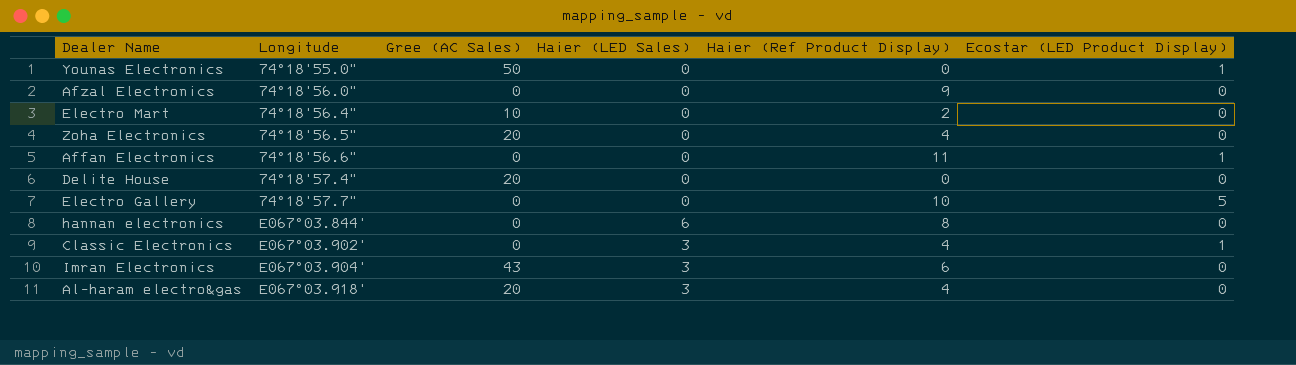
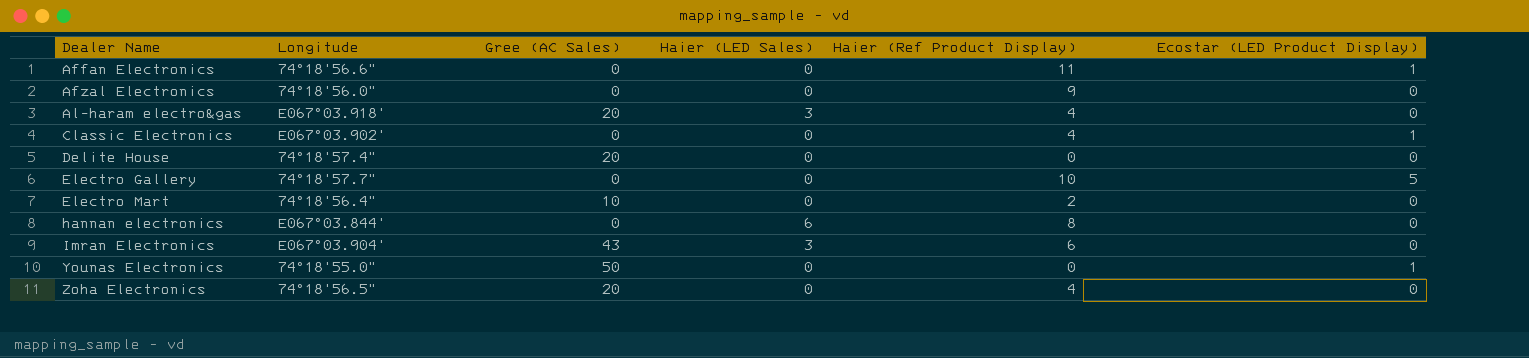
row order: Longitude ascending -> Dealer Name ascending
Classic Electronics | Haier (LED Sales): 3 -> 0

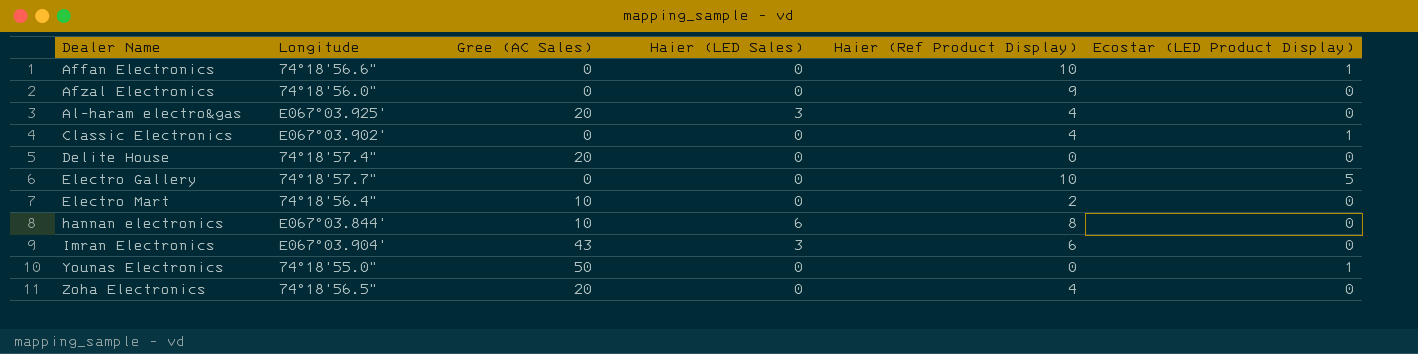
Affan Electronics | Haier (Ref Product Display): 11 -> 10
Al-haram electro&gas | Longitude: E067°03.918' -> E067°03.925'
hannan electronics | Gree (AC Sales): 0 -> 10

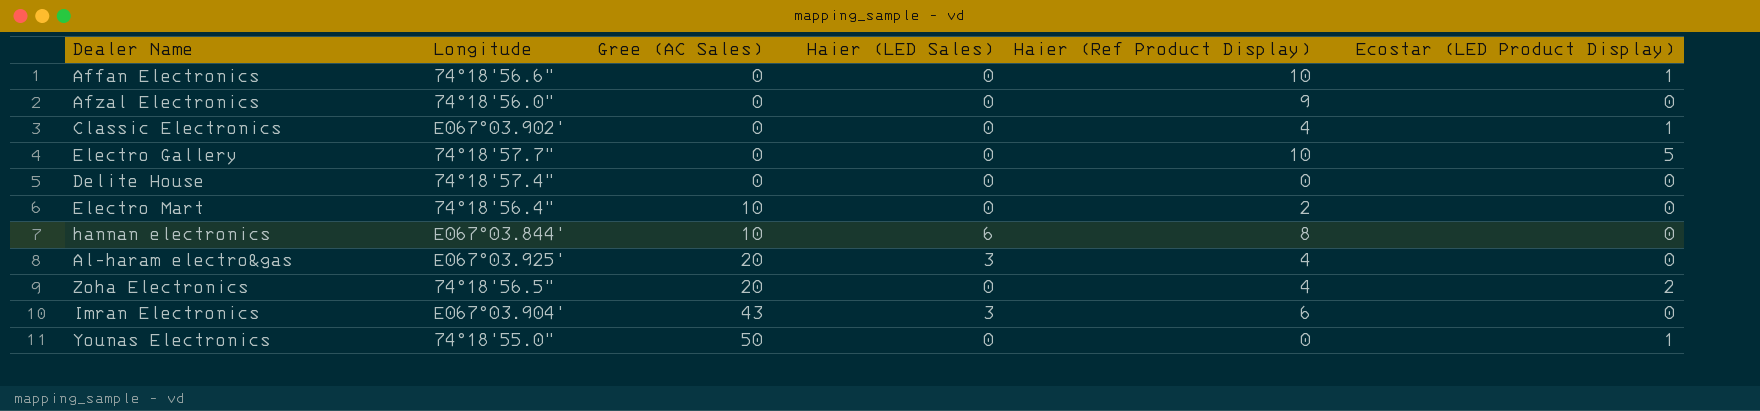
row order: Dealer Name ascending -> Gree (AC Sales) ascending
Delite House | Gree (AC Sales): 20 -> 0
Zoha Electronics | Ecostar (LED Product Display): 0 -> 2

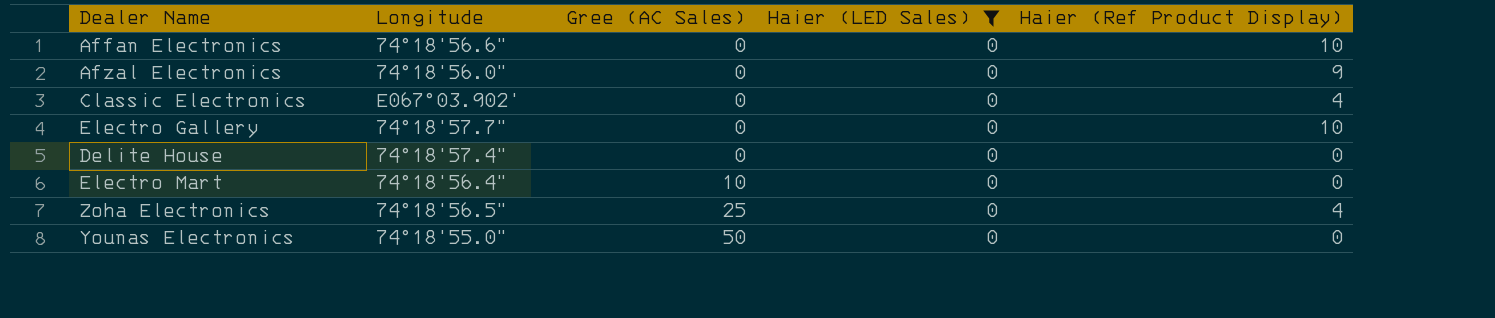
filter: none -> Haier (LED Sales) = 0
column Ecostar (LED Product Display) | position: 6 -> none
Electro Mart | Haier (Ref Product Display): 2 -> 0
Zoha Electronics | Gree (AC Sales): 20 -> 25

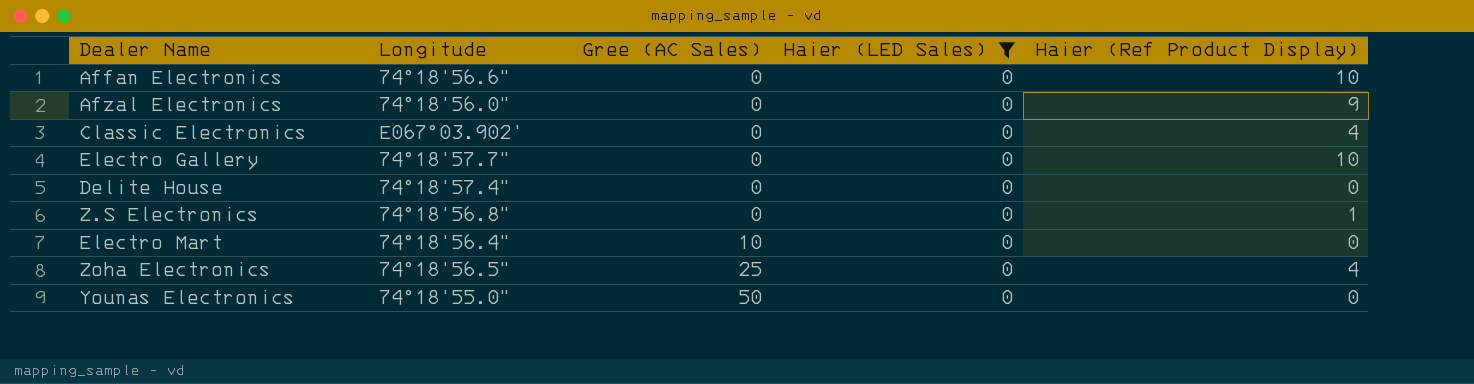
row Z.S Electronics: none -> 74°18'56.8" | 0 | 0 | 1

